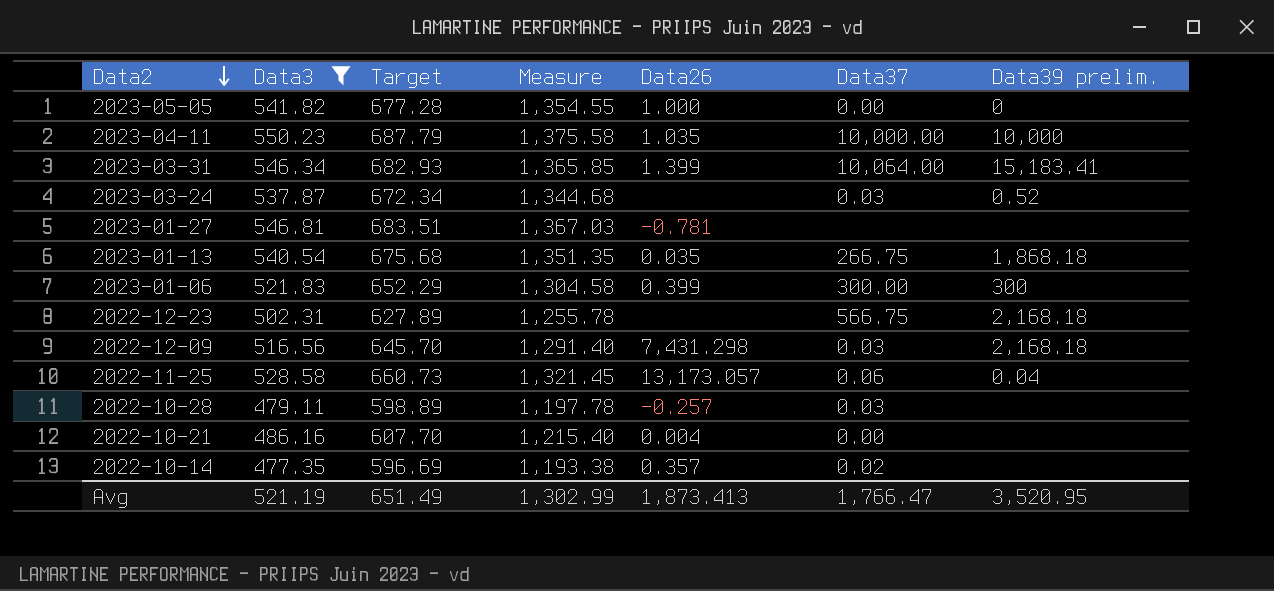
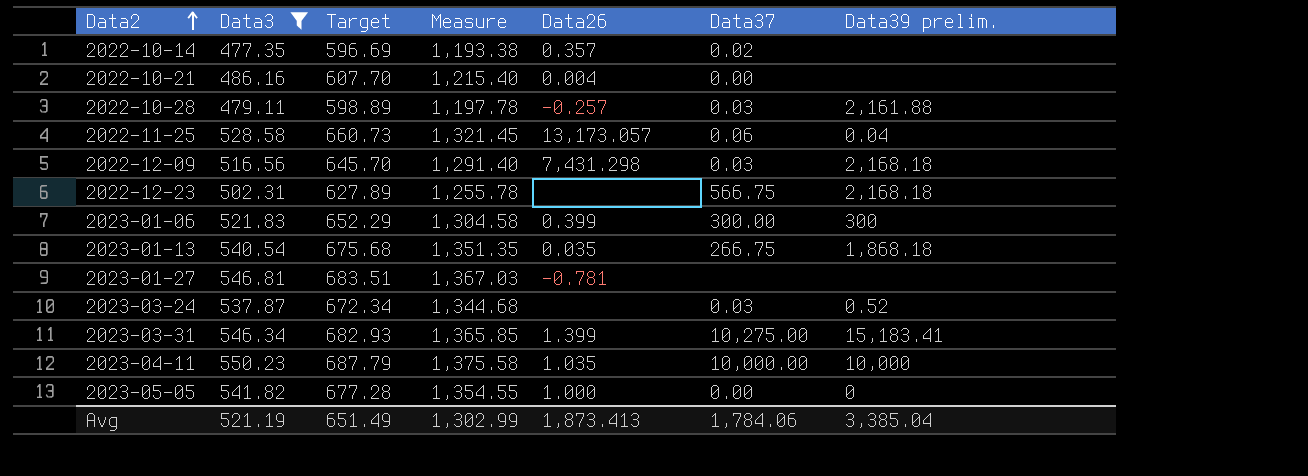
row order: Data2 descending -> Data2 ascending
2022-10-28 | Data39 prelim.: none -> 2,161.88
2023-03-31 | Data37: 10,064.00 -> 10,275.00
Avg | Data37: 1,766.47 -> 1,784.06
Avg | Data39 prelim.: 3,520.95 -> 3,385.04

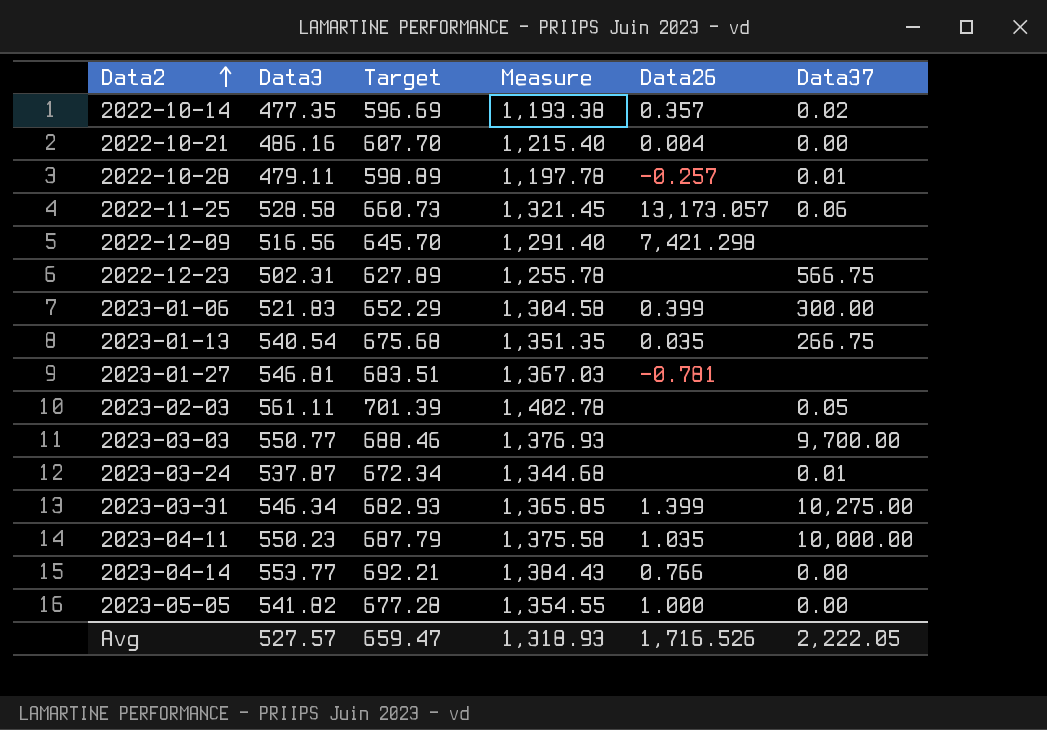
filter: Data3 <= 550.23 -> none
column Data39 prelim. | position: 7 -> none
2022-10-28 | Data37: 0.03 -> 0.01
2022-12-09 | Data26: 7,431.298 -> 7,421.298
2022-12-09 | Data37: 0.03 -> none
2023-03-24 | Data37: 0.03 -> 0.01
Avg | Data3: 521.19 -> 527.57
Avg | Target: 651.49 -> 659.47
Avg | Measure: 1,302.99 -> 1,318.93
Avg | Data26: 1,873.413 -> 1,716.526
Avg | Data37: 1,784.06 -> 2,222.05

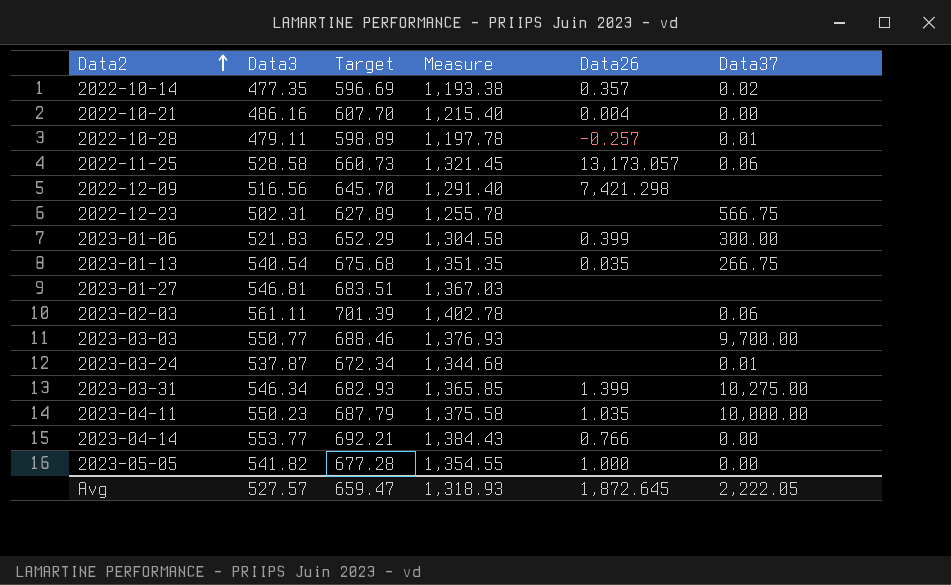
2023-01-27 | Data26: -0.781 -> none
2023-02-03 | Data37: 0.05 -> 0.06
Avg | Data26: 1,716.526 -> 1,872.645

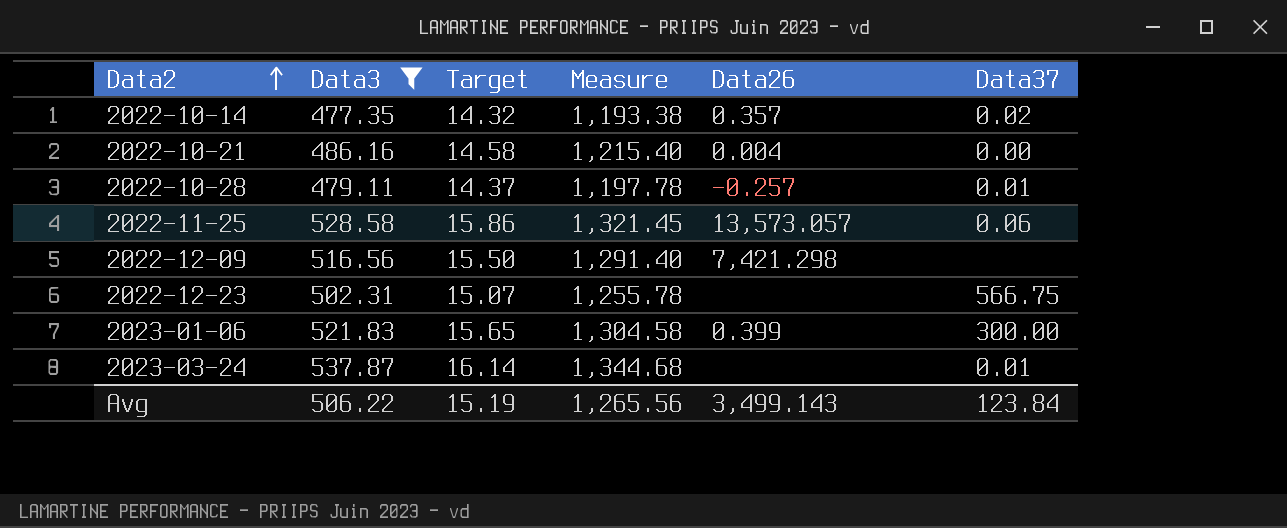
filter: none -> Data3 <= 537.87
column Target | formula: [Data3] * 1.25 -> [Data3] * 0.03
2022-11-25 | Data26: 13,173.057 -> 13,573.057
Avg | Data3: 527.57 -> 506.22
Avg | Target: 659.47 -> 15.19
Avg | Measure: 1,318.93 -> 1,265.56
Avg | Data26: 1,872.645 -> 3,499.143
Avg | Data37: 2,222.05 -> 123.84

